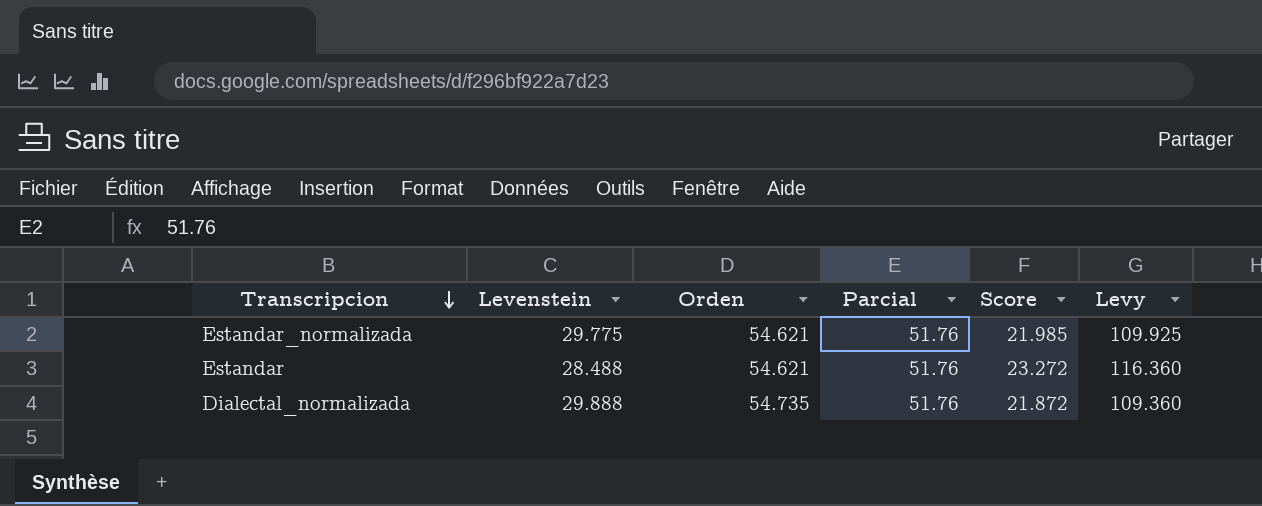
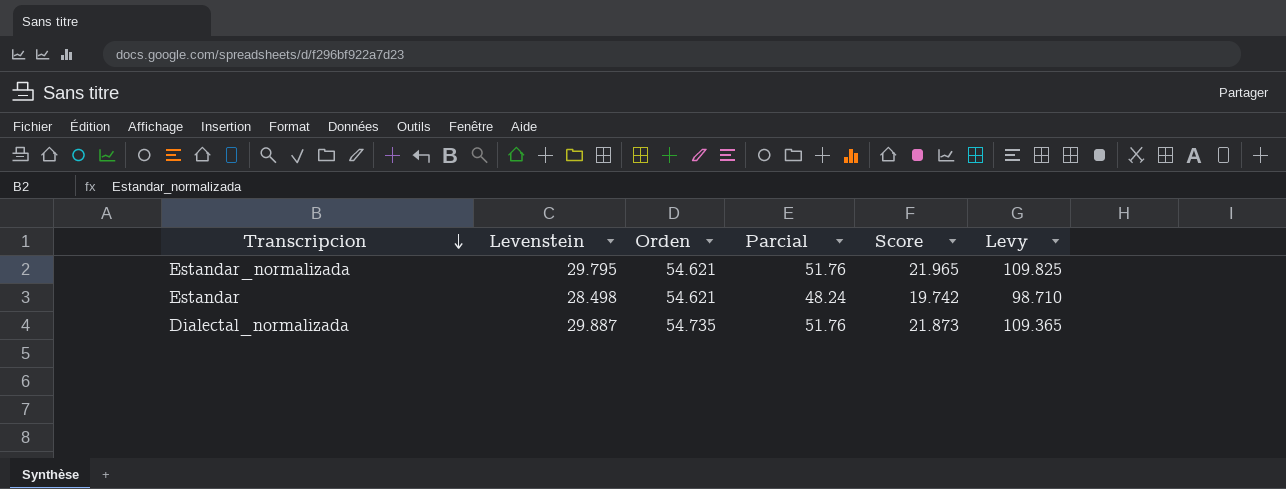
Estandar_normalizada | Levenstein: 29.775 -> 29.795
Estandar_normalizada | Score: 21.985 -> 21.965
Estandar_normalizada | Levy: 109.925 -> 109.825
Estandar | Levenstein: 28.488 -> 28.498
Estandar | Parcial: 51.76 -> 48.24
Estandar | Score: 23.272 -> 19.742
Estandar | Levy: 116.360 -> 98.710
Dialectal_normalizada | Levenstein: 29.888 -> 29.887
Dialectal_normalizada | Score: 21.872 -> 21.873
Dialectal_normalizada | Levy: 109.360 -> 109.365

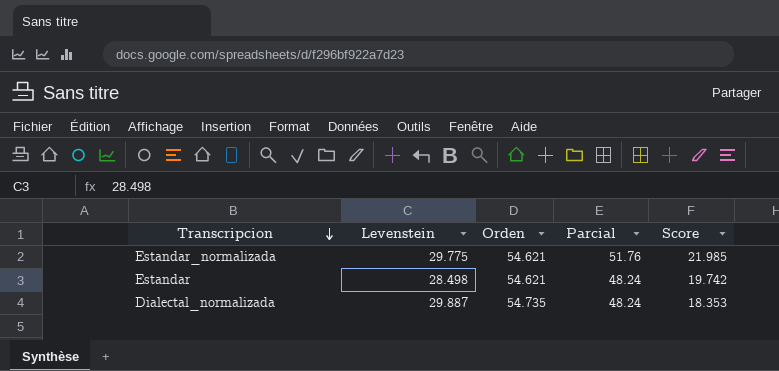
column Levy | formula: [Score] * 5 -> none
Estandar_normalizada | Levenstein: 29.795 -> 29.775
Estandar_normalizada | Score: 21.965 -> 21.985
Dialectal_normalizada | Parcial: 51.76 -> 48.24
Dialectal_normalizada | Score: 21.873 -> 18.353

